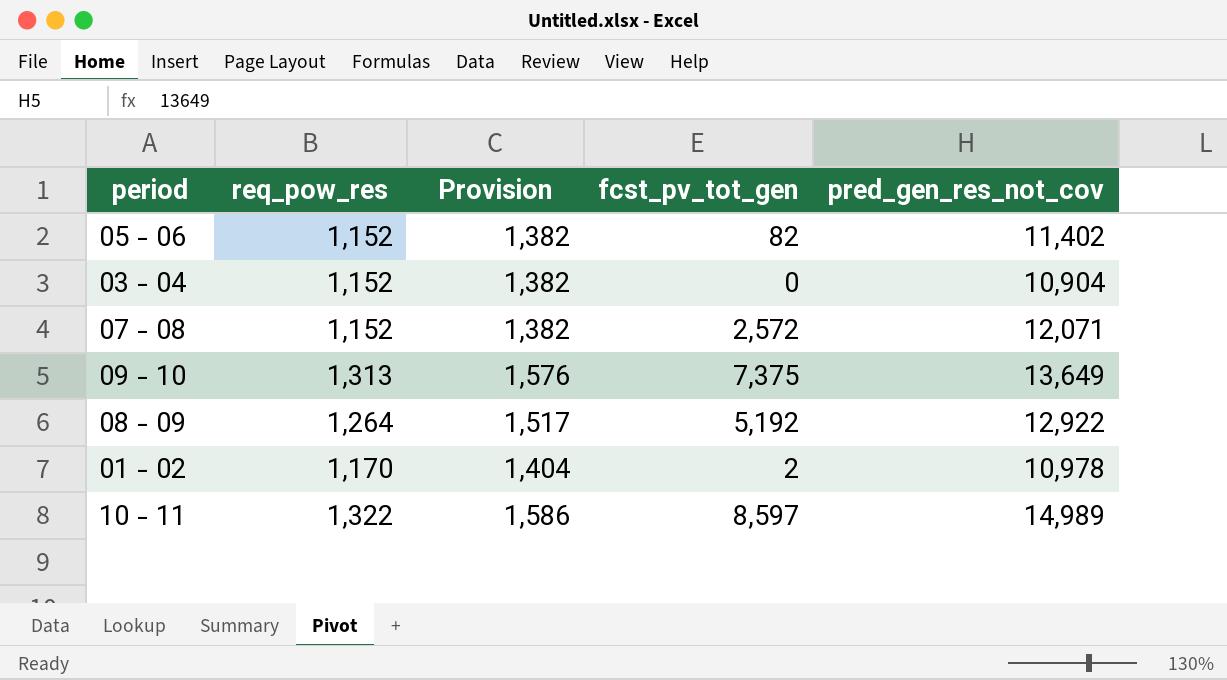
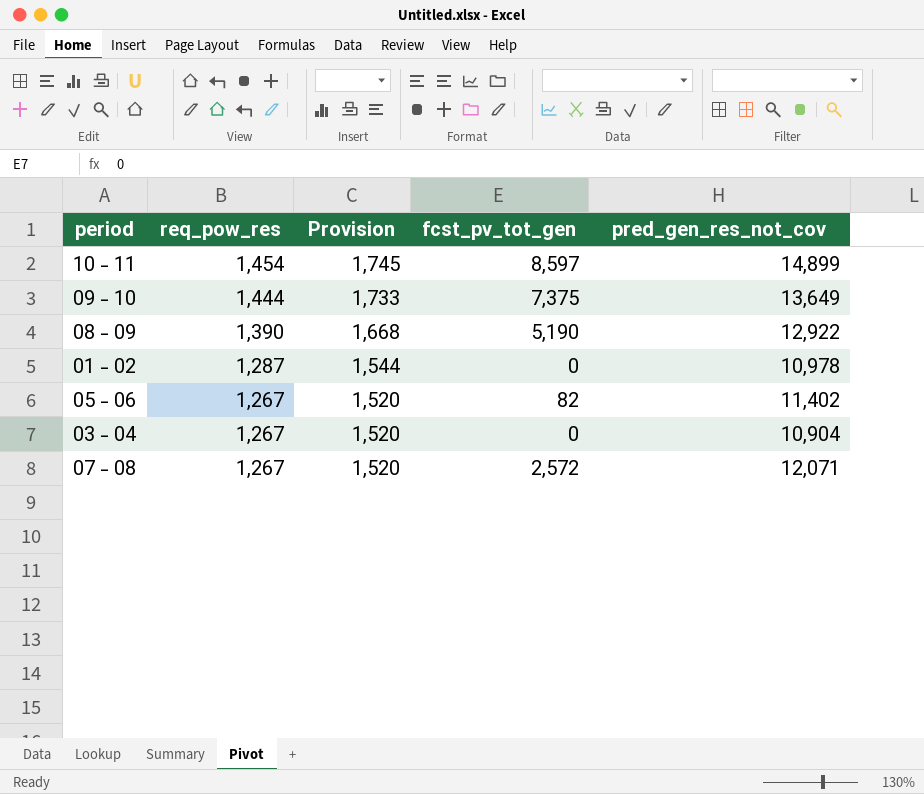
row order: none -> req_pow_res descending
10 - 11 | req_pow_res: 1,322 -> 1,454
10 - 11 | Provision: 1,586 -> 1,745
10 - 11 | pred_gen_res_not_cov: 14,989 -> 14,899
09 - 10 | req_pow_res: 1,313 -> 1,444
09 - 10 | Provision: 1,576 -> 1,733
08 - 09 | req_pow_res: 1,264 -> 1,390
08 - 09 | Provision: 1,517 -> 1,668
08 - 09 | fcst_pv_tot_gen: 5,192 -> 5,190
01 - 02 | req_pow_res: 1,170 -> 1,287
01 - 02 | Provision: 1,404 -> 1,544
01 - 02 | fcst_pv_tot_gen: 2 -> 0
05 - 06 | req_pow_res: 1,152 -> 1,267
05 - 06 | Provision: 1,382 -> 1,520
03 - 04 | req_pow_res: 1,152 -> 1,267
03 - 04 | Provision: 1,382 -> 1,520
07 - 08 | req_pow_res: 1,152 -> 1,267
07 - 08 | Provision: 1,382 -> 1,520

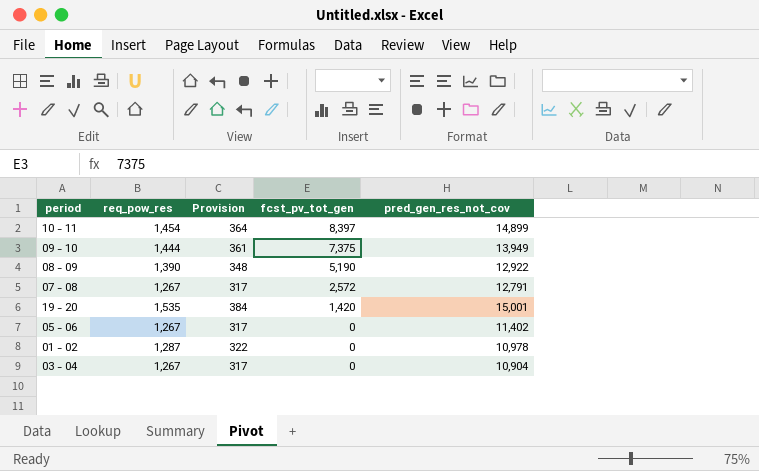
row order: req_pow_res descending -> fcst_pv_tot_gen descending
column Provision | formula: [req_pow_res] * 1.2 -> [req_pow_res] * 0.25
10 - 11 | fcst_pv_tot_gen: 8,597 -> 8,397
09 - 10 | pred_gen_res_not_cov: 13,649 -> 13,949
07 - 08 | pred_gen_res_not_cov: 12,071 -> 12,791
row 19 - 20: none -> 1,535 | 384 | 1,420 | 15,001
05 - 06 | fcst_pv_tot_gen: 82 -> 0

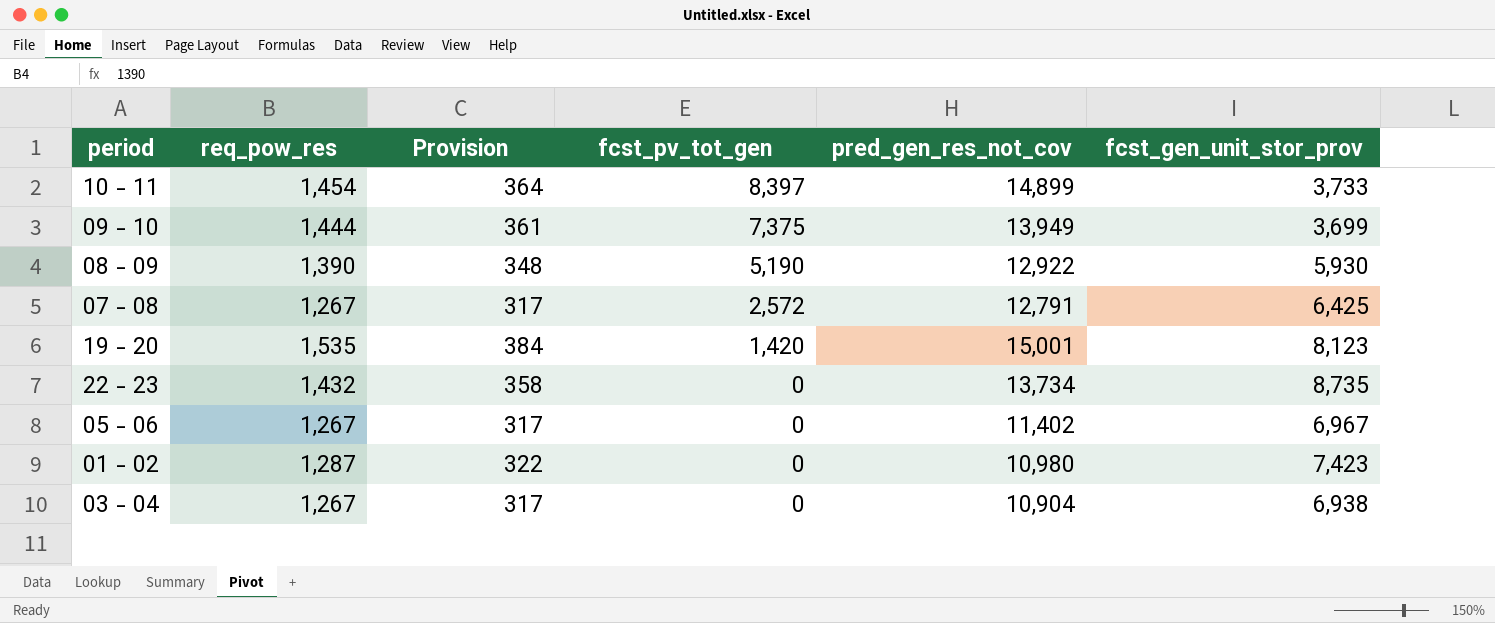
column fcst_gen_unit_stor_prov | position: none -> 6
row 22 - 23: none -> 1,432 | 358 | 0 | 13,734 | 8,735
01 - 02 | pred_gen_res_not_cov: 10,978 -> 10,980

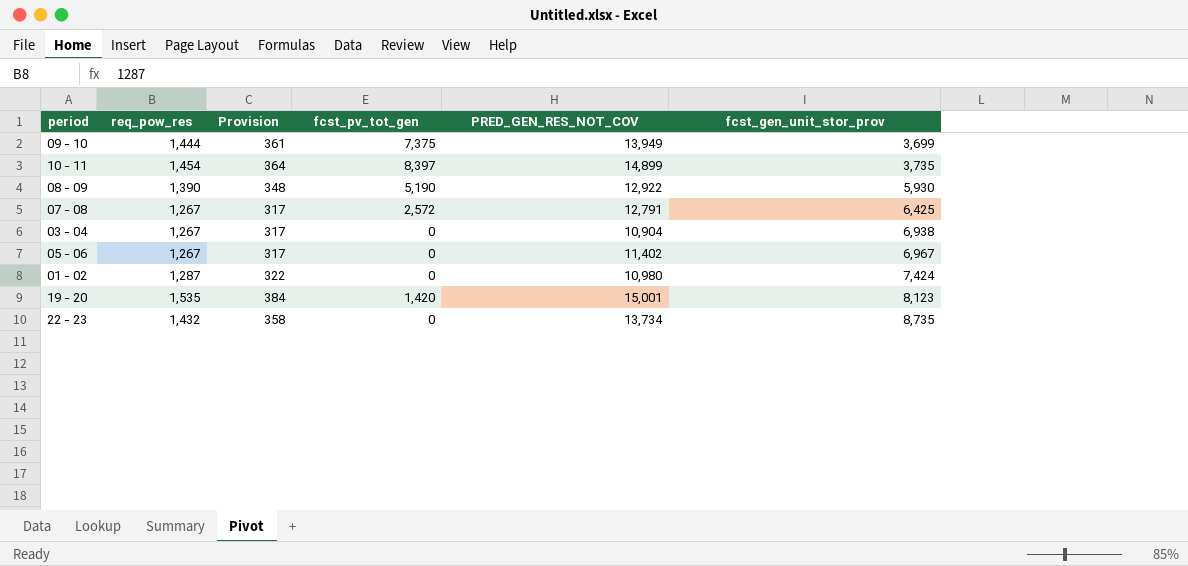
row order: fcst_pv_tot_gen descending -> fcst_gen_unit_stor_prov ascending
column name: pred_gen_res_not_cov -> PRED_GEN_RES_NOT_COV
10 - 11 | fcst_gen_unit_stor_prov: 3,733 -> 3,735
01 - 02 | fcst_gen_unit_stor_prov: 7,423 -> 7,424

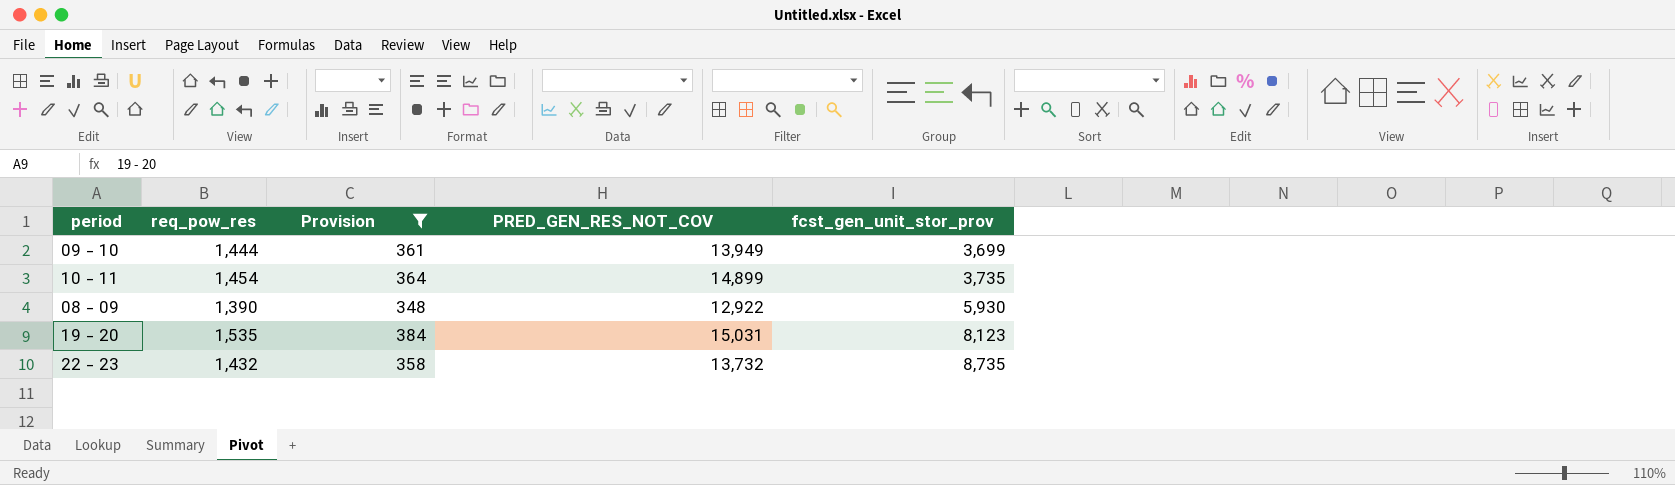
filter: none -> Provision >= 348
column fcst_pv_tot_gen | position: 4 -> none
19 - 20 | PRED_GEN_RES_NOT_COV: 15,001 -> 15,031
22 - 23 | PRED_GEN_RES_NOT_COV: 13,734 -> 13,732

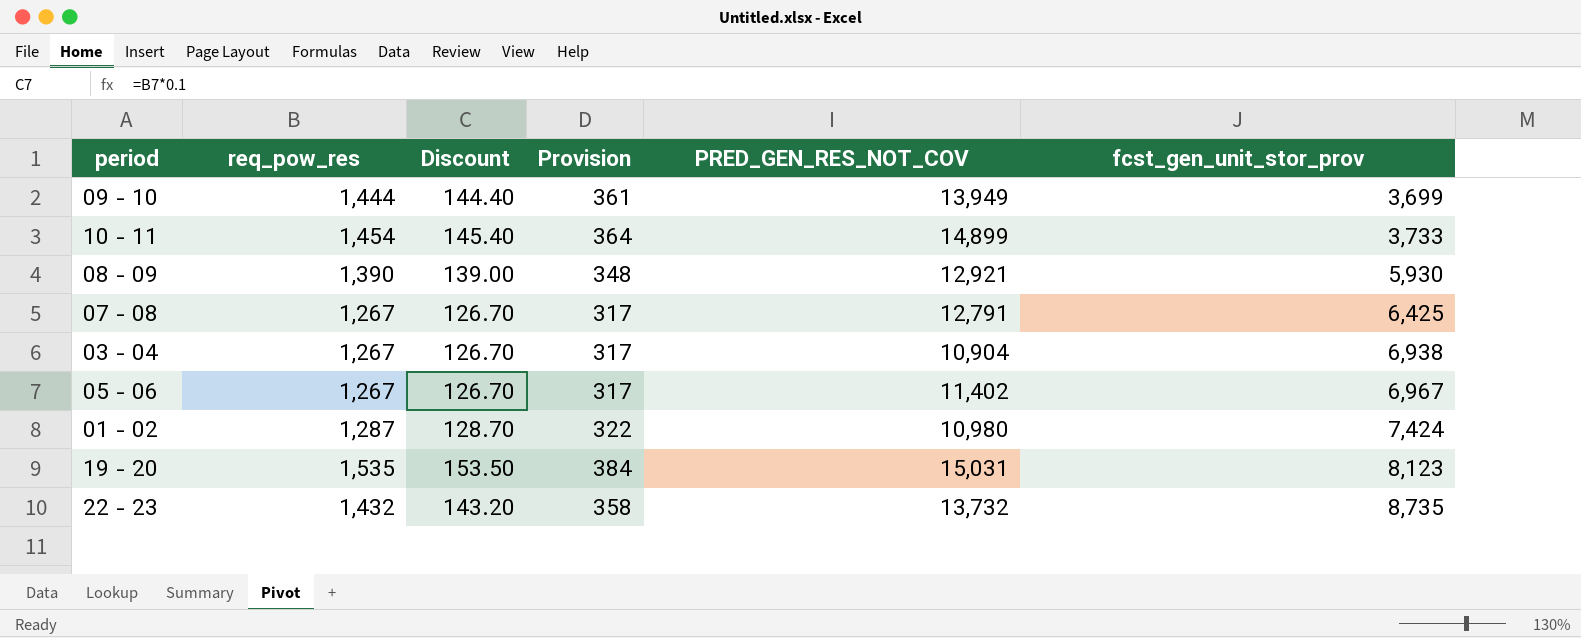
filter: Provision >= 348 -> none
column Discount | formula: none -> [req_pow_res] * 0.1
10 - 11 | fcst_gen_unit_stor_prov: 3,735 -> 3,733
08 - 09 | PRED_GEN_RES_NOT_COV: 12,922 -> 12,921

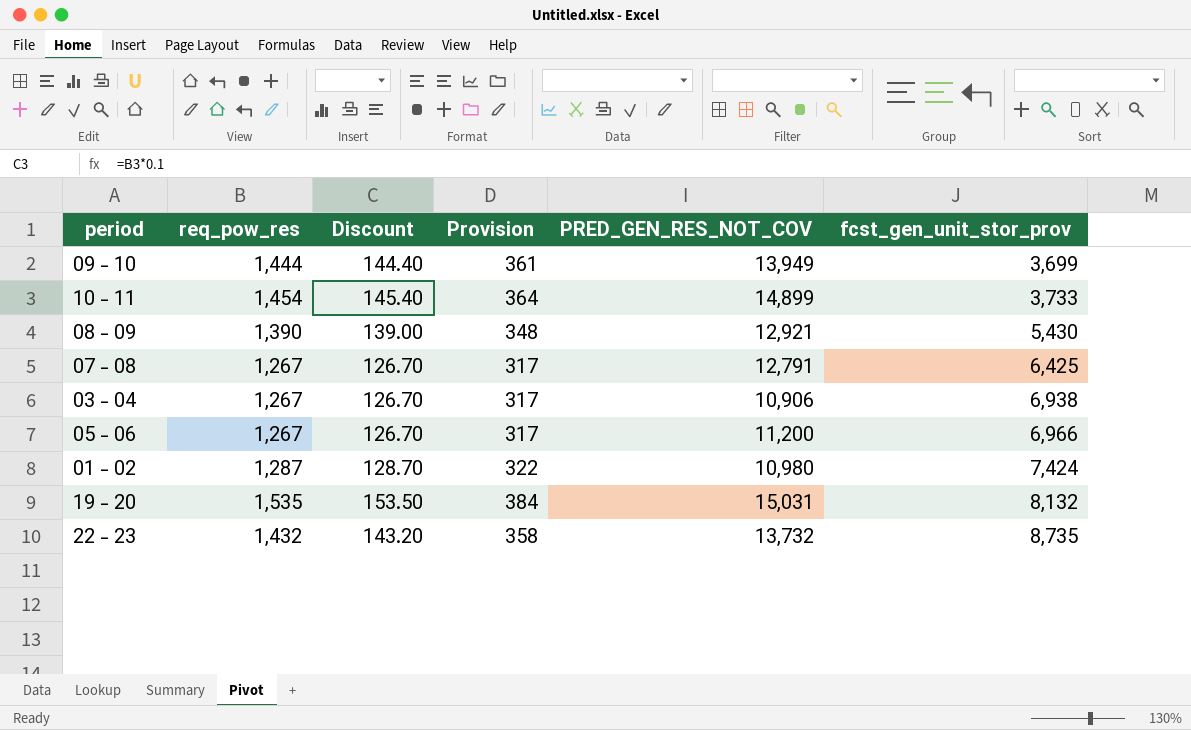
08 - 09 | fcst_gen_unit_stor_prov: 5,930 -> 5,430
03 - 04 | PRED_GEN_RES_NOT_COV: 10,904 -> 10,906
05 - 06 | PRED_GEN_RES_NOT_COV: 11,402 -> 11,200
05 - 06 | fcst_gen_unit_stor_prov: 6,967 -> 6,966
19 - 20 | fcst_gen_unit_stor_prov: 8,123 -> 8,132

